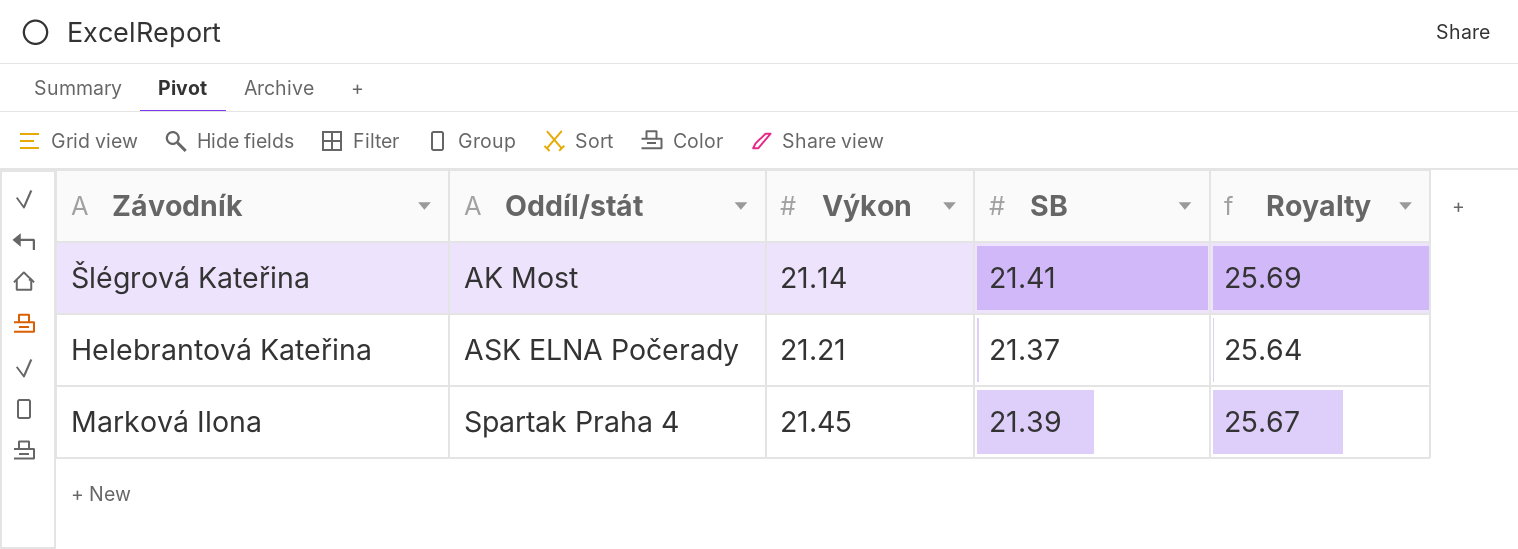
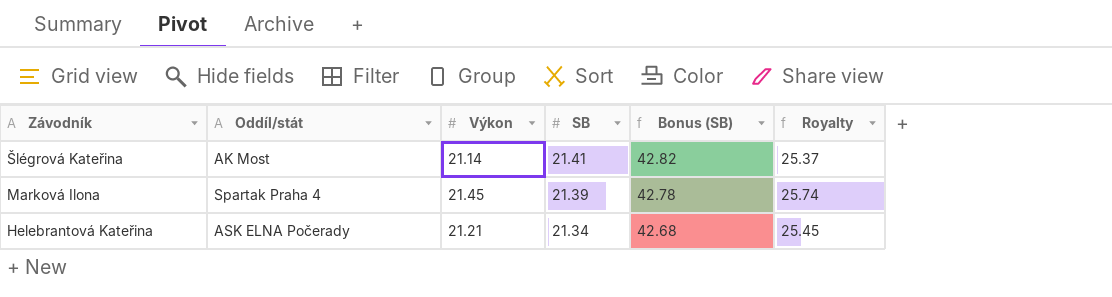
row order: Oddíl/stát ascending -> Závodník descending
column Bonus (SB) | formula: none -> [SB] * 2
column Royalty | formula: [SB] * 1.2 -> [Výkon] * 1.2
Helebrantová Kateřina | SB: 21.37 -> 21.34

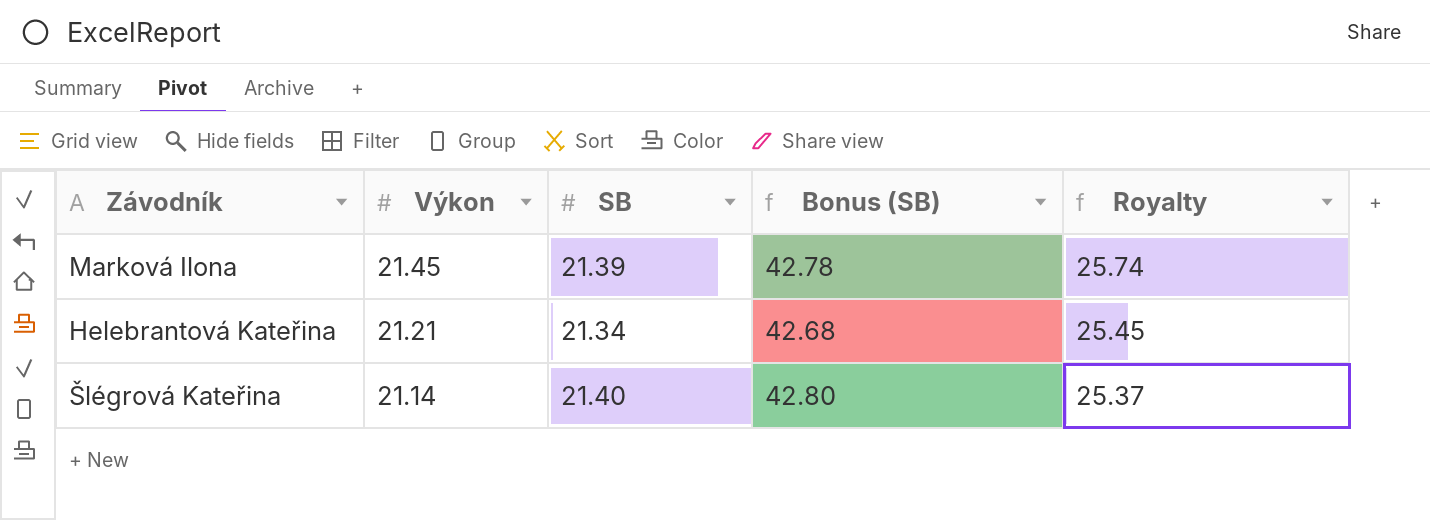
row order: Závodník descending -> Výkon descending
column Oddíl/stát | position: 2 -> none
Šlégrová Kateřina | SB: 21.41 -> 21.40
Šlégrová Kateřina | Bonus (SB): 42.82 -> 42.80

